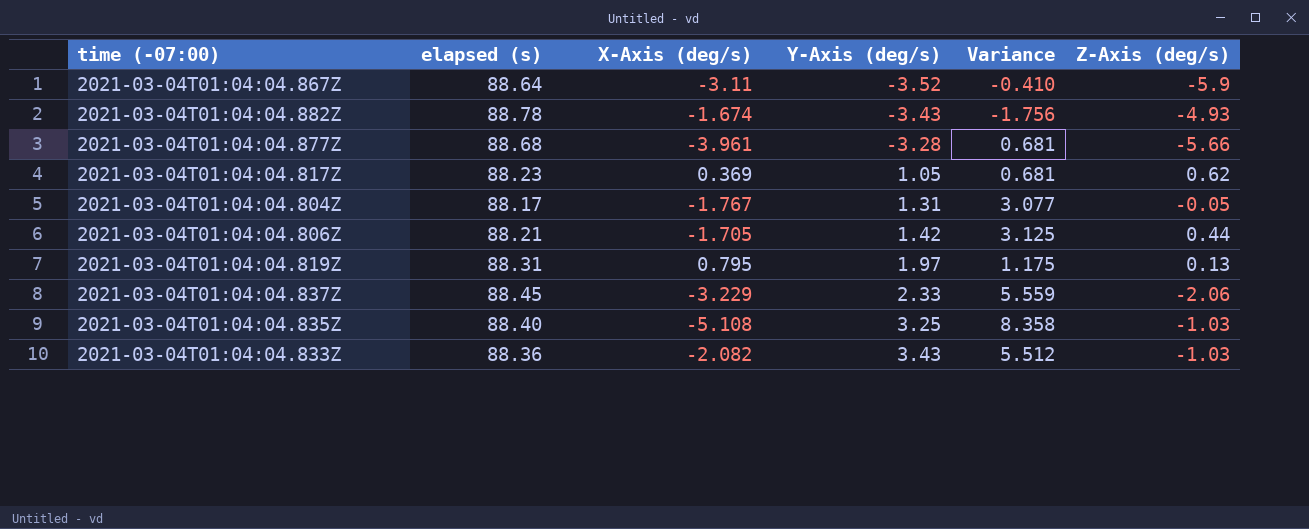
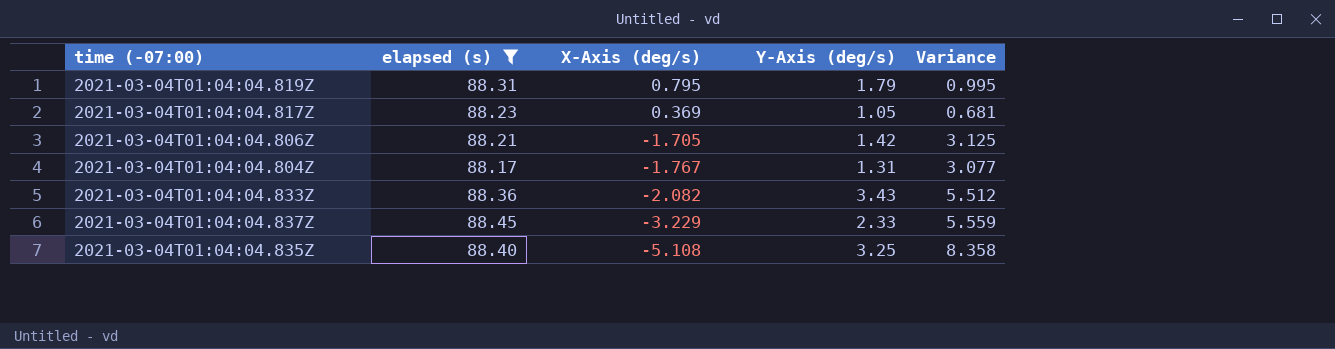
filter: none -> elapsed (s) <= 88.45
row order: Y-Axis (deg/s) ascending -> X-Axis (deg/s) descending
column Z-Axis (deg/s) | position: 6 -> none
2021-03-04T01:04:04.819Z | Y-Axis (deg/s): 1.97 -> 1.79
2021-03-04T01:04:04.819Z | Variance: 1.175 -> 0.995

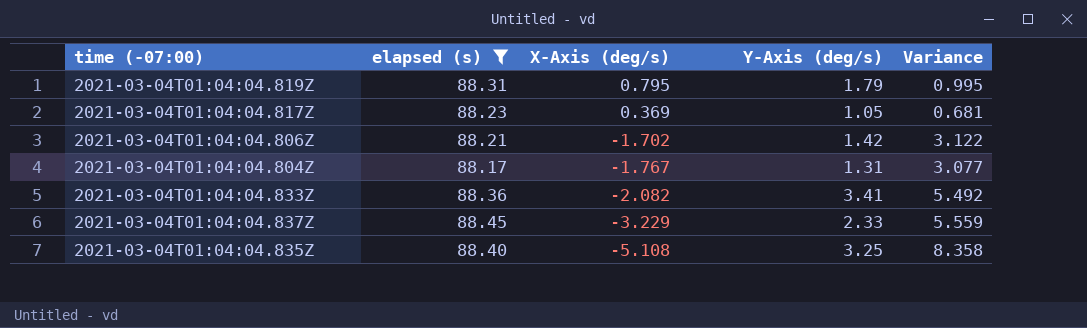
2021-03-04T01:04:04.806Z | X-Axis (deg/s): -1.705 -> -1.702
2021-03-04T01:04:04.806Z | Variance: 3.125 -> 3.122
2021-03-04T01:04:04.833Z | Y-Axis (deg/s): 3.43 -> 3.41
2021-03-04T01:04:04.833Z | Variance: 5.512 -> 5.492

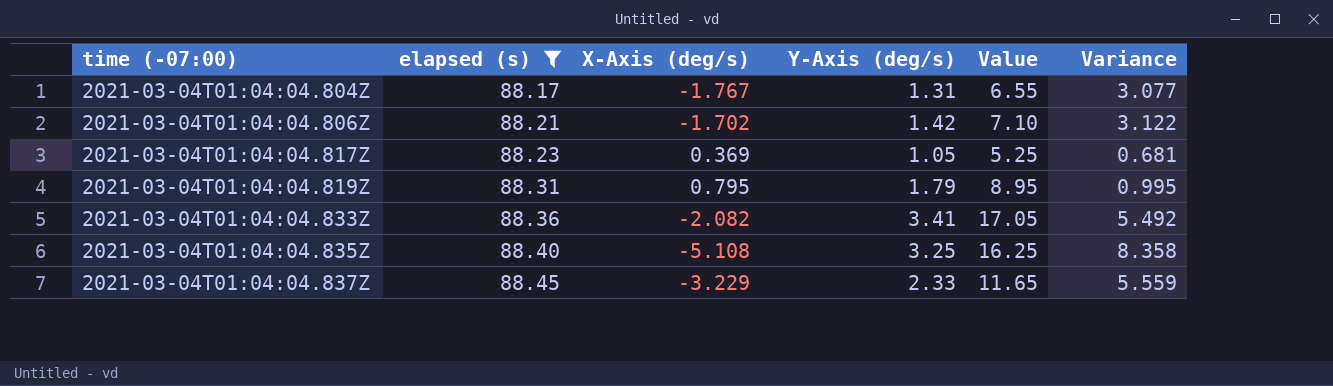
row order: X-Axis (deg/s) descending -> time (-07:00) ascending
column Value | formula: none -> [Y-Axis (deg/s)] * 5

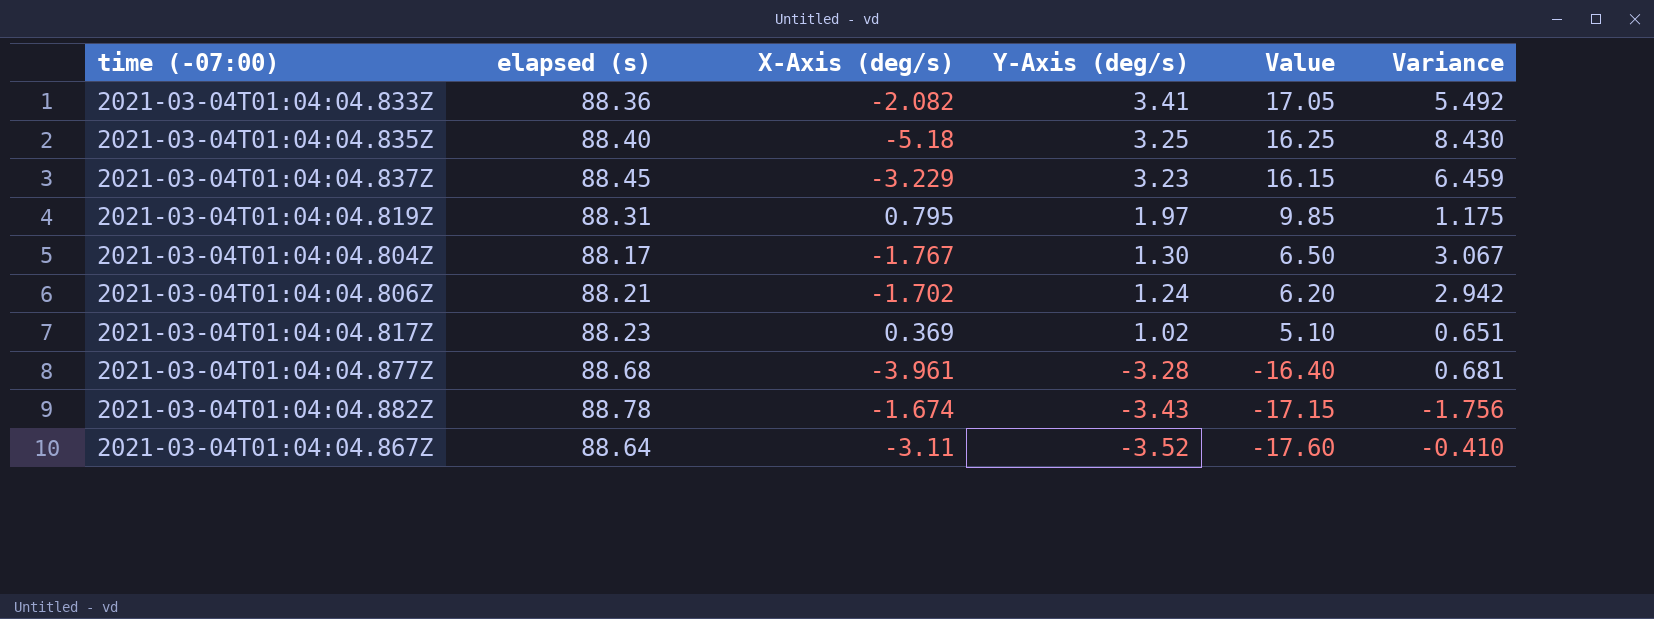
filter: elapsed (s) <= 88.45 -> none
row order: time (-07:00) ascending -> Y-Axis (deg/s) descending
2021-03-04T01:04:04.835Z | X-Axis (deg/s): -5.108 -> -5.18
2021-03-04T01:04:04.835Z | Variance: 8.358 -> 8.430
2021-03-04T01:04:04.837Z | Y-Axis (deg/s): 2.33 -> 3.23
2021-03-04T01:04:04.837Z | Value: 11.65 -> 16.15
2021-03-04T01:04:04.837Z | Variance: 5.559 -> 6.459
2021-03-04T01:04:04.819Z | Y-Axis (deg/s): 1.79 -> 1.97
2021-03-04T01:04:04.819Z | Value: 8.95 -> 9.85
2021-03-04T01:04:04.819Z | Variance: 0.995 -> 1.175
2021-03-04T01:04:04.804Z | Y-Axis (deg/s): 1.31 -> 1.30
2021-03-04T01:04:04.804Z | Value: 6.55 -> 6.50
2021-03-04T01:04:04.804Z | Variance: 3.077 -> 3.067
2021-03-04T01:04:04.806Z | Y-Axis (deg/s): 1.42 -> 1.24
2021-03-04T01:04:04.806Z | Value: 7.10 -> 6.20
2021-03-04T01:04:04.806Z | Variance: 3.122 -> 2.942
2021-03-04T01:04:04.817Z | Y-Axis (deg/s): 1.05 -> 1.02
2021-03-04T01:04:04.817Z | Value: 5.25 -> 5.10
2021-03-04T01:04:04.817Z | Variance: 0.681 -> 0.651

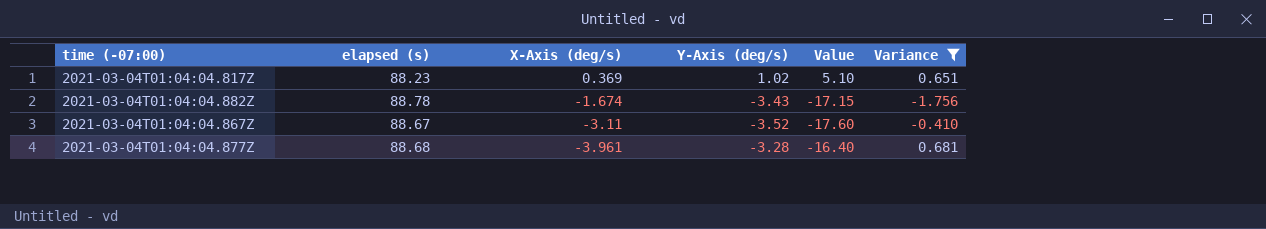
filter: none -> Variance <= 0.681
row order: Y-Axis (deg/s) descending -> X-Axis (deg/s) descending
2021-03-04T01:04:04.867Z | elapsed (s): 88.64 -> 88.67

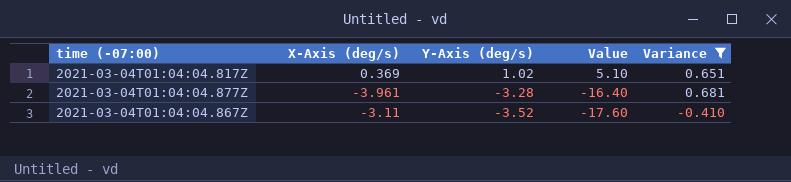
row order: X-Axis (deg/s) descending -> Y-Axis (deg/s) descending
column elapsed (s) | position: 2 -> none
row 2021-03-04T01:04:04.882Z: 88.78 | -1.674 | -3.43 | -17.15 | -1.756 -> none

